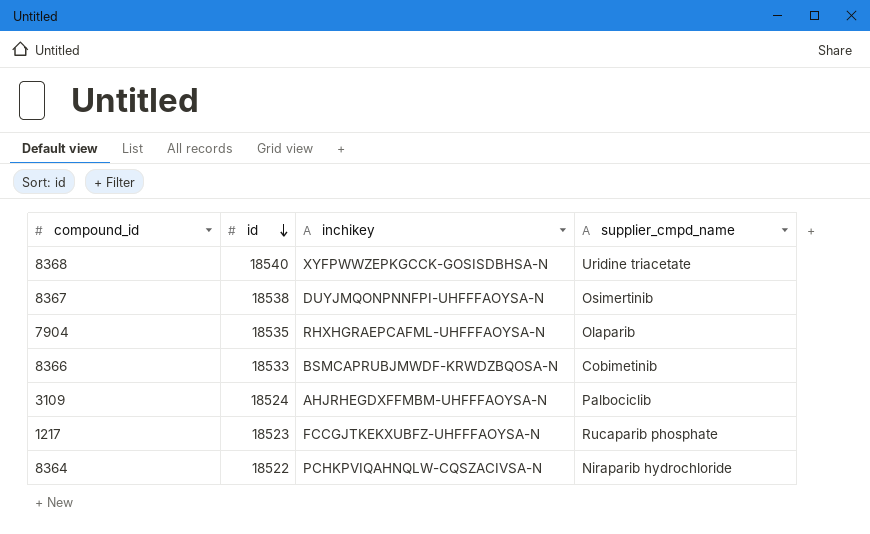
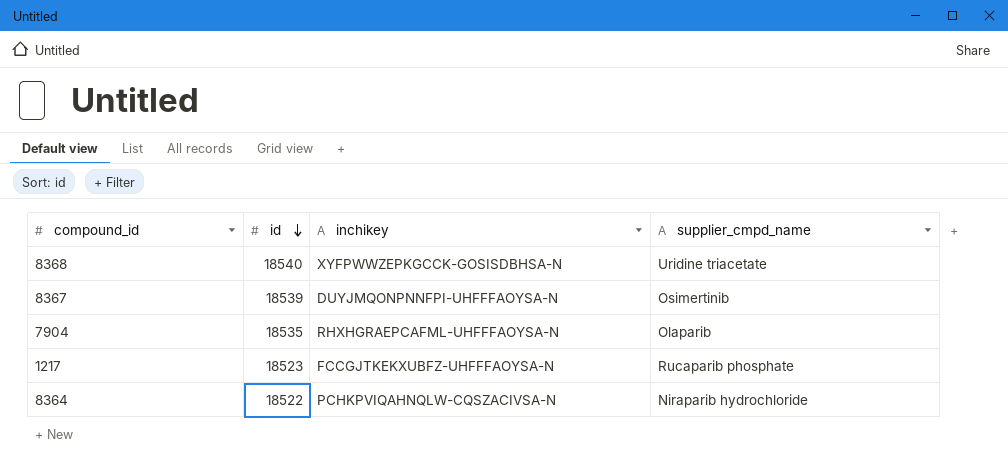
row 8366: 18533 | BSMCAPRUBJMWDF-KRWDZBQOSA-N | Cobimetinib -> none
row 3109: 18524 | AHJRHEGDXFFMBM-UHFFFAOYSA-N | Palbociclib -> none
8367 | id: 18538 -> 18539

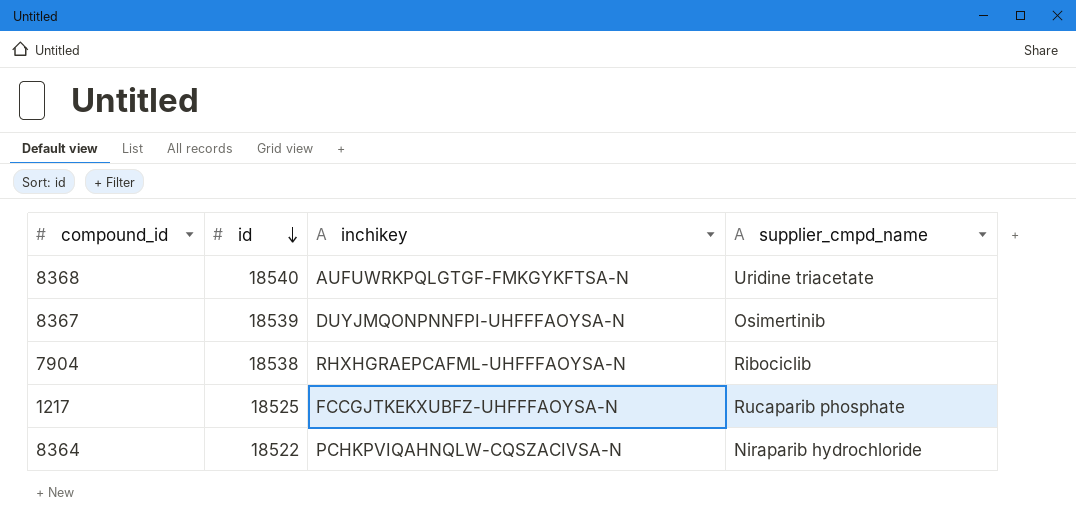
8368 | inchikey: XYFPWWZEPKGCCK-GOSISDBHSA-N -> AUFUWRKPQLGTGF-FMKGYKFTSA-N
7904 | id: 18535 -> 18538
7904 | supplier_cmpd_name: Olaparib -> Ribociclib
1217 | id: 18523 -> 18525

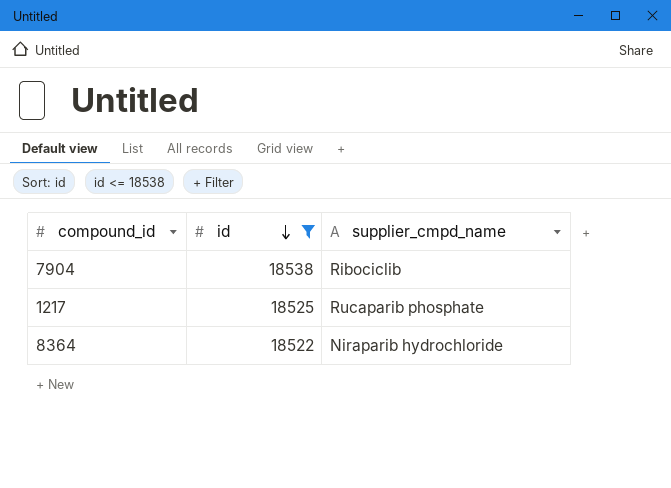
filter: none -> id <= 18538
column inchikey | position: 3 -> none

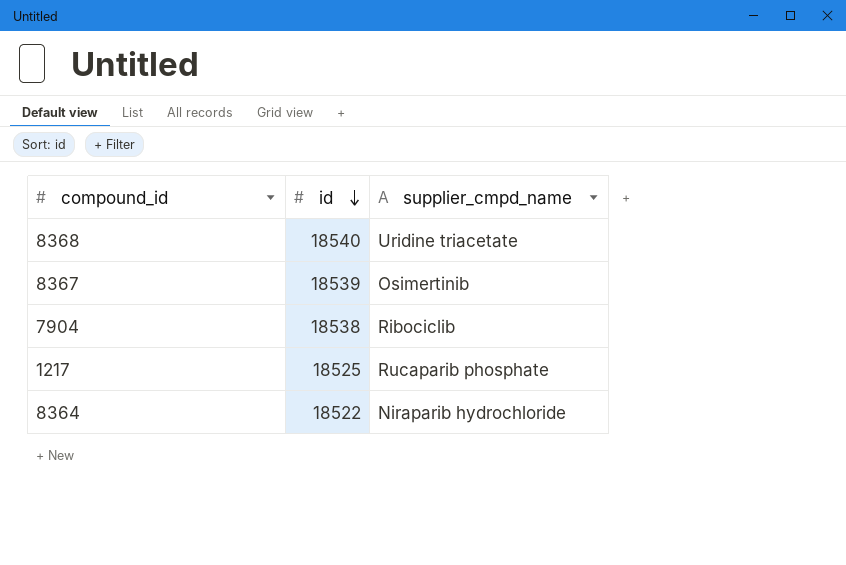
filter: id <= 18538 -> none

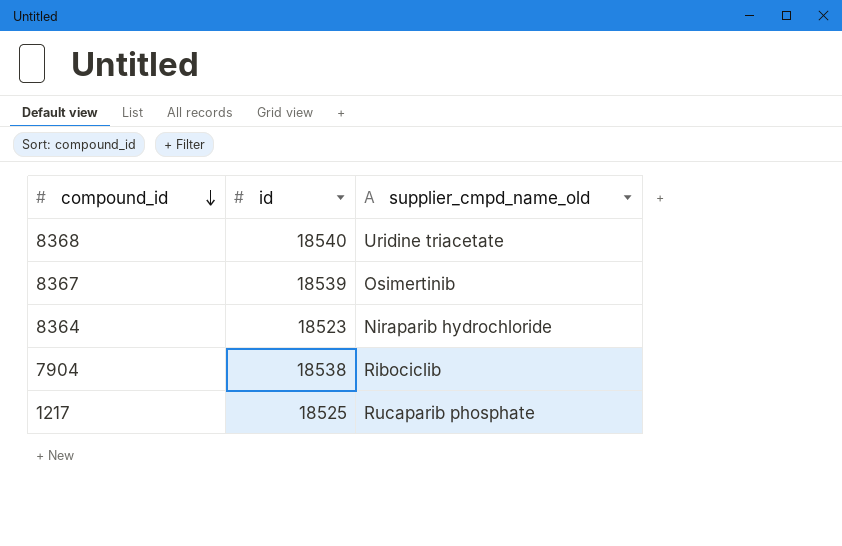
row order: id descending -> compound_id descending
column name: supplier_cmpd_name -> supplier_cmpd_name_old
8364 | id: 18522 -> 18523

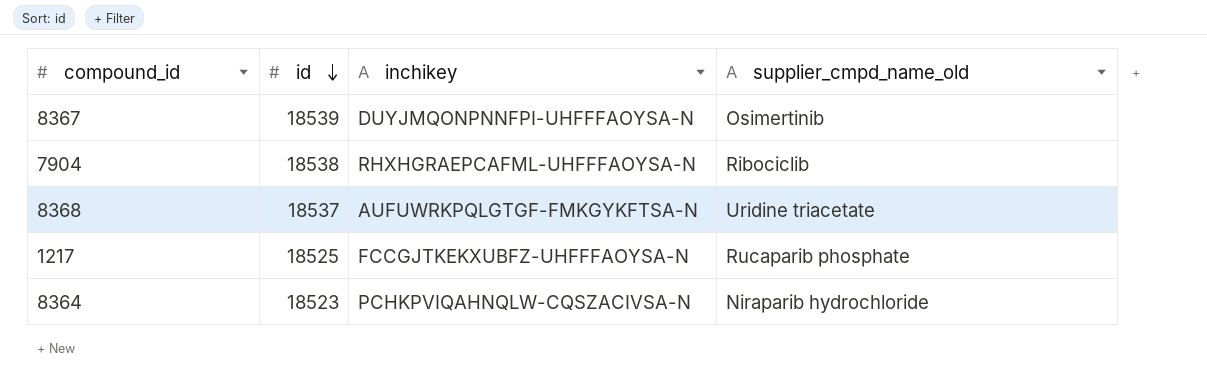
row order: compound_id descending -> id descending
column inchikey | position: none -> 3
8368 | id: 18540 -> 18537

